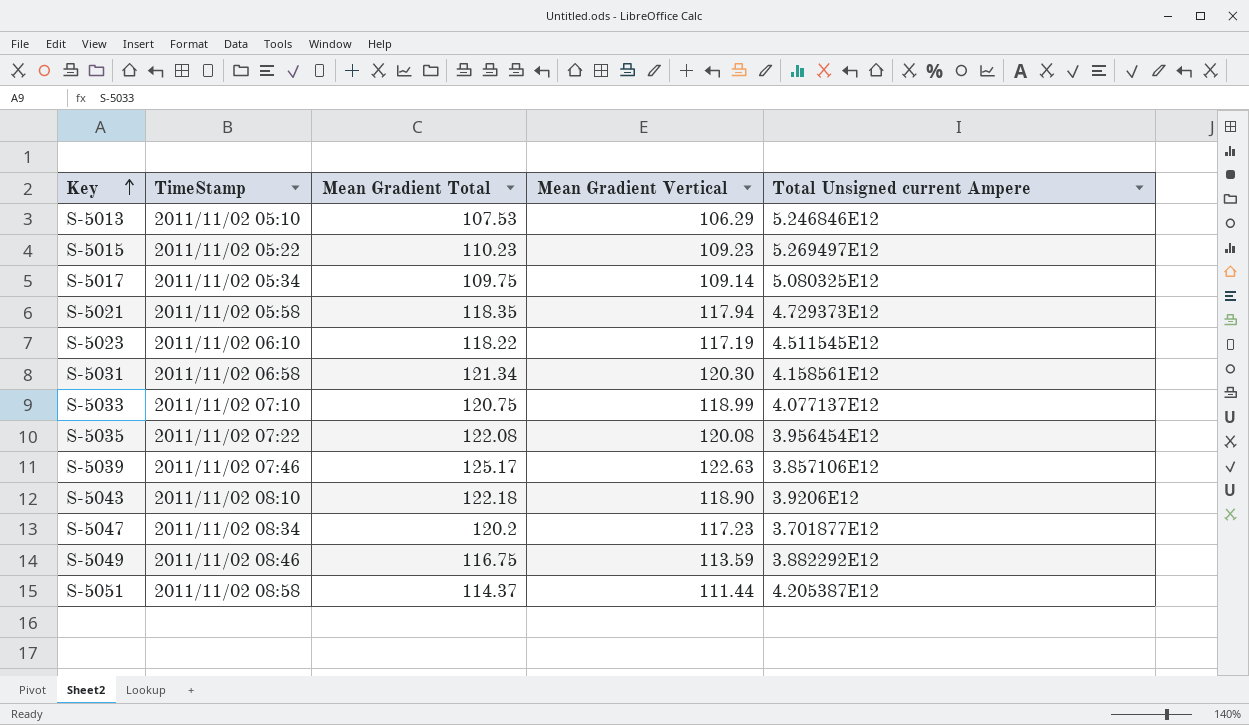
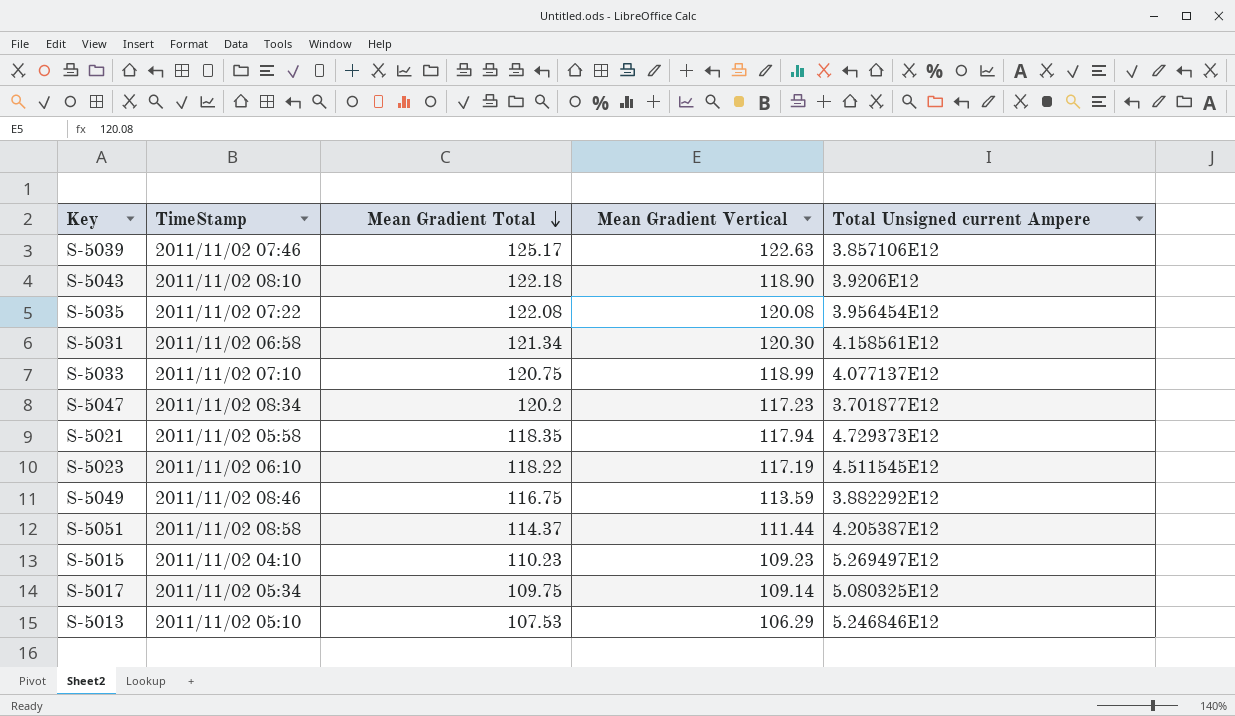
row order: Key ascending -> Mean Gradient Total descending
S-5015 | TimeStamp: 2011/11/02 05:22 -> 2011/11/02 04:10

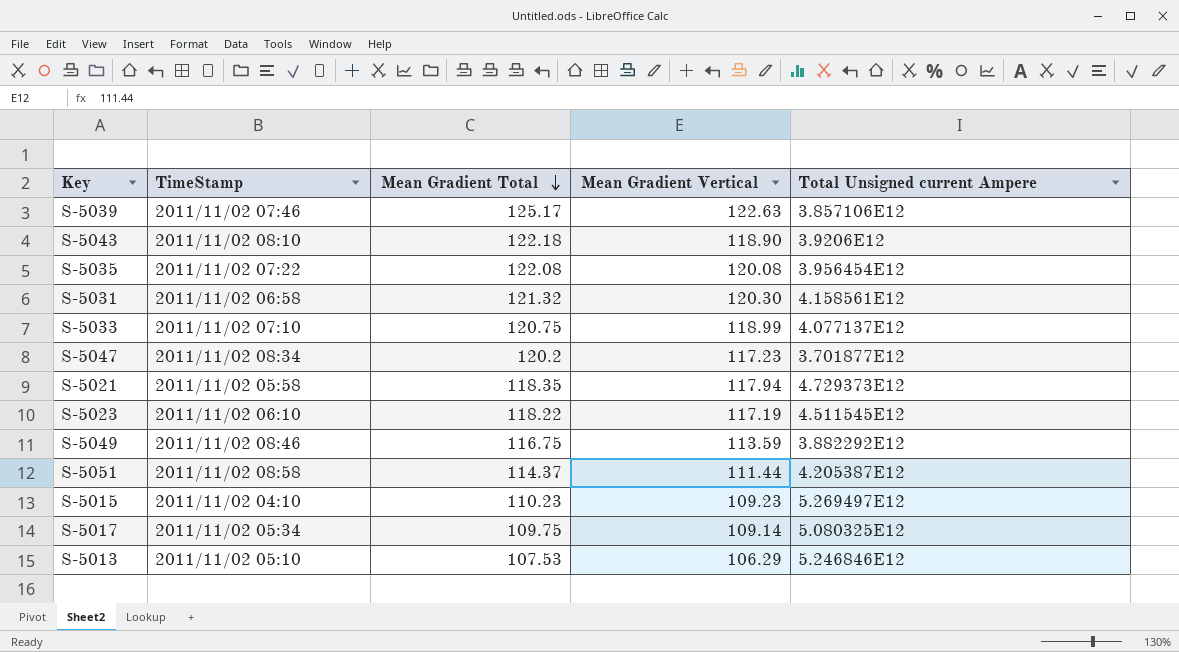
S-5031 | Mean Gradient Total: 121.34 -> 121.32

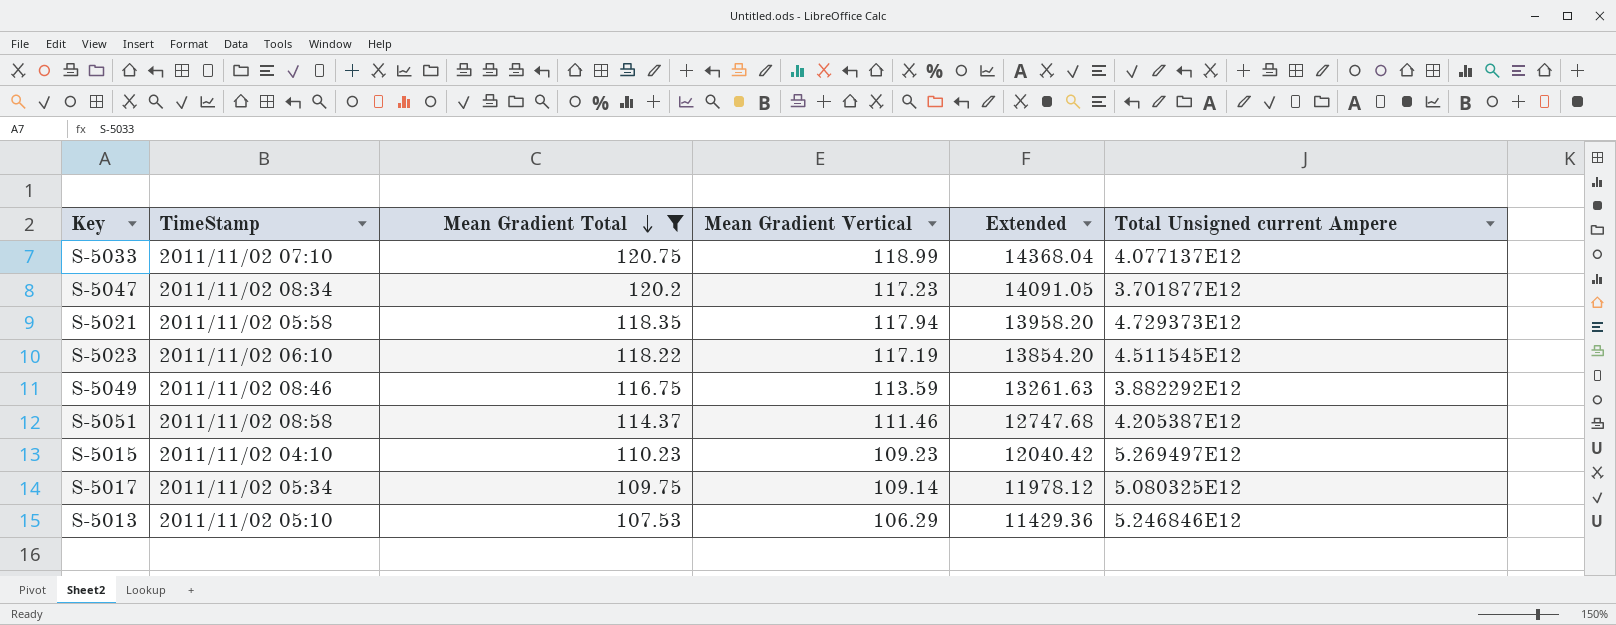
filter: none -> Mean Gradient Total <= 120.75
column Extended | formula: none -> [Mean Gradient Total] * [Mean Gradient Vertical]
S-5051 | Mean Gradient Vertical: 111.44 -> 111.46

